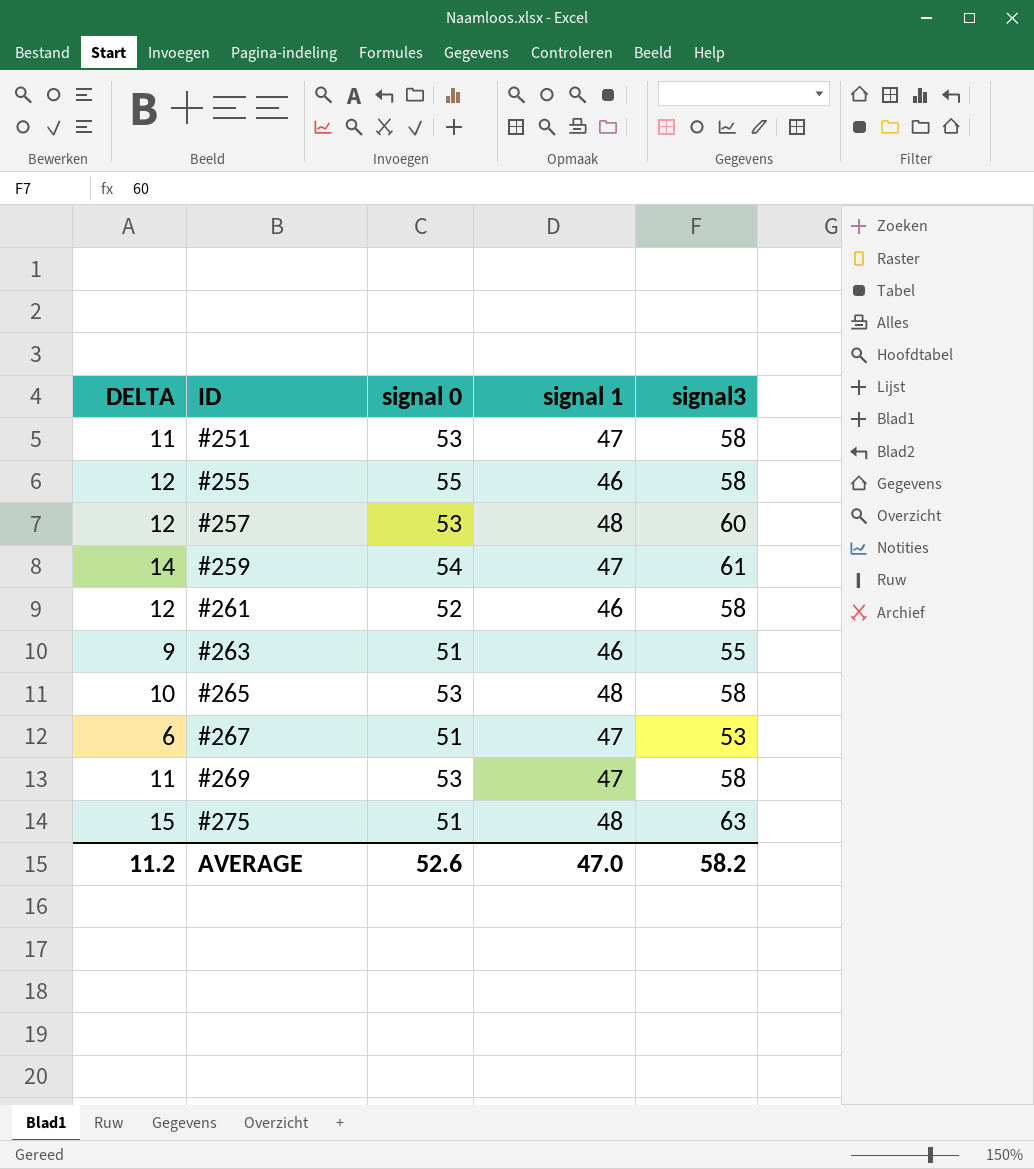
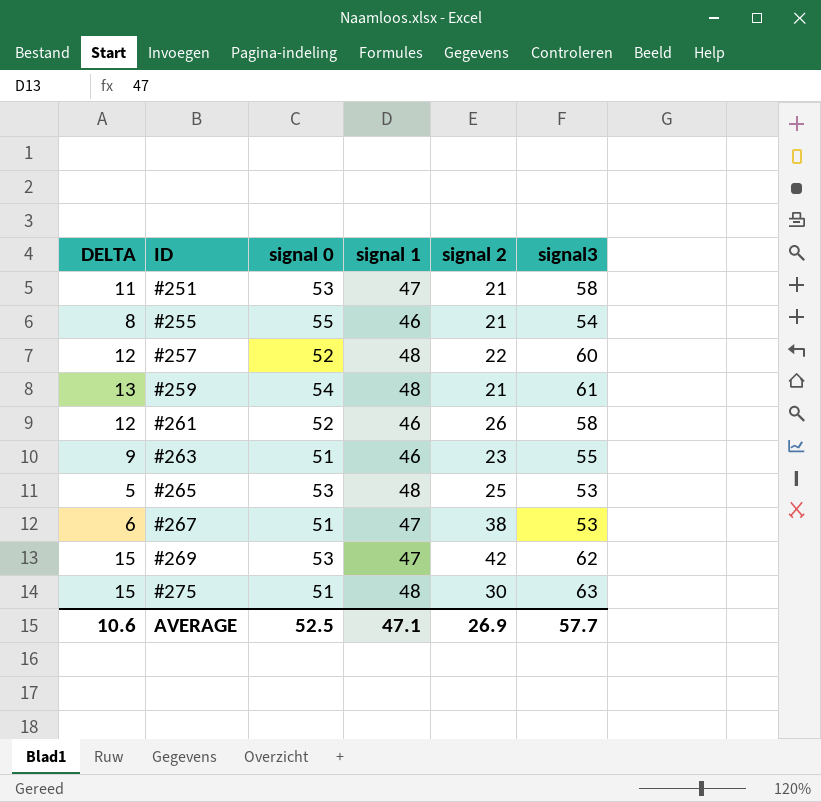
column signal 2 | position: none -> 5
#255 | DELTA: 12 -> 8
#255 | signal3: 58 -> 54
#257 | signal 0: 53 -> 52
#259 | DELTA: 14 -> 13
#259 | signal 1: 47 -> 48
#265 | DELTA: 10 -> 5
#265 | signal3: 58 -> 53
#269 | DELTA: 11 -> 15
#269 | signal3: 58 -> 62
AVERAGE | DELTA: 11.2 -> 10.6
AVERAGE | signal 0: 52.6 -> 52.5
AVERAGE | signal 1: 47.0 -> 47.1
AVERAGE | signal3: 58.2 -> 57.7

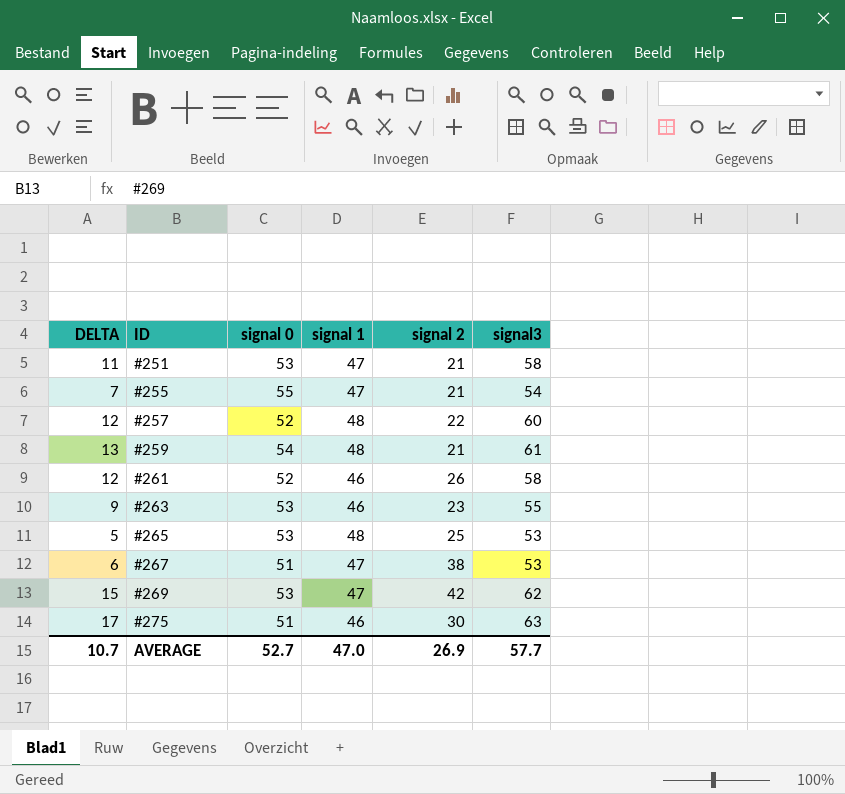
#255 | DELTA: 8 -> 7
#255 | signal 1: 46 -> 47
#263 | signal 0: 51 -> 53
#275 | DELTA: 15 -> 17
#275 | signal 1: 48 -> 46
AVERAGE | DELTA: 10.6 -> 10.7
AVERAGE | signal 0: 52.5 -> 52.7
AVERAGE | signal 1: 47.1 -> 47.0

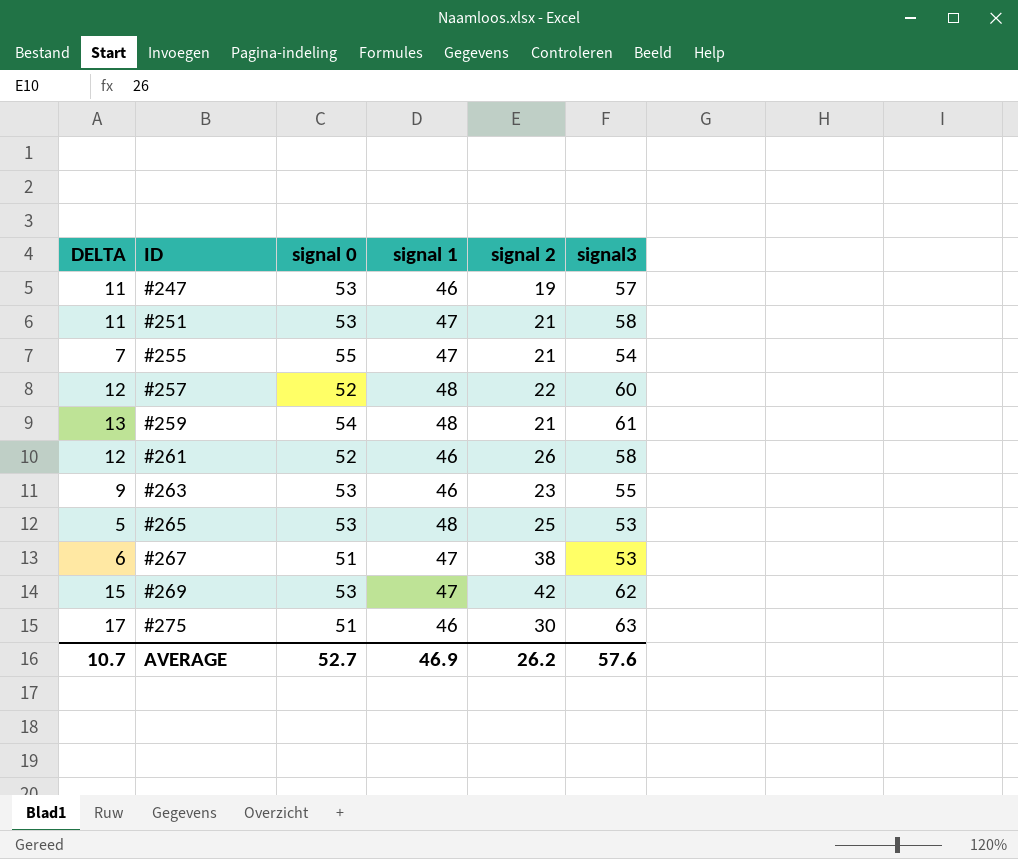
row #247: none -> 11 | 53 | 46 | 19 | 57
AVERAGE | signal 1: 47.0 -> 46.9
AVERAGE | signal 2: 26.9 -> 26.2
AVERAGE | signal3: 57.7 -> 57.6

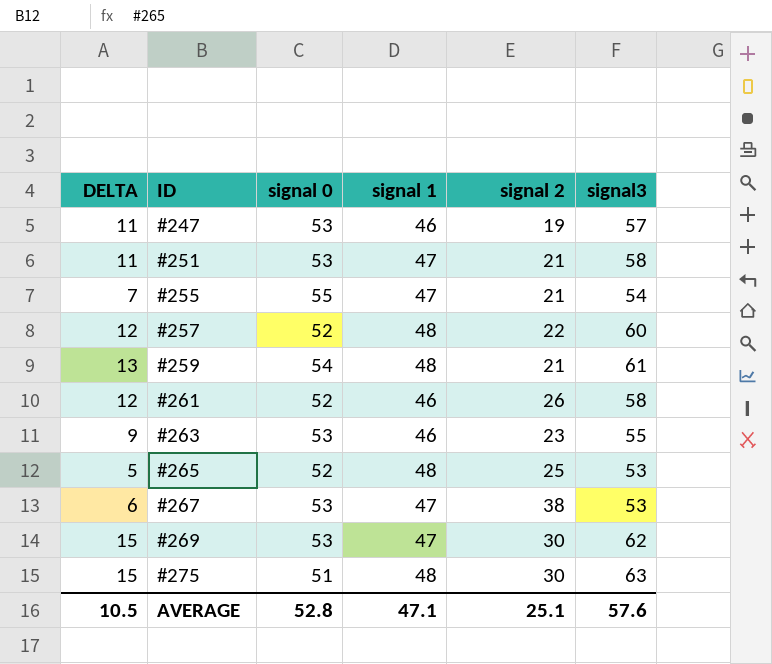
#265 | signal 0: 53 -> 52
#267 | signal 0: 51 -> 53
#269 | signal 2: 42 -> 30
#275 | DELTA: 17 -> 15
#275 | signal 1: 46 -> 48
AVERAGE | DELTA: 10.7 -> 10.5
AVERAGE | signal 0: 52.7 -> 52.8
AVERAGE | signal 1: 46.9 -> 47.1
AVERAGE | signal 2: 26.2 -> 25.1

